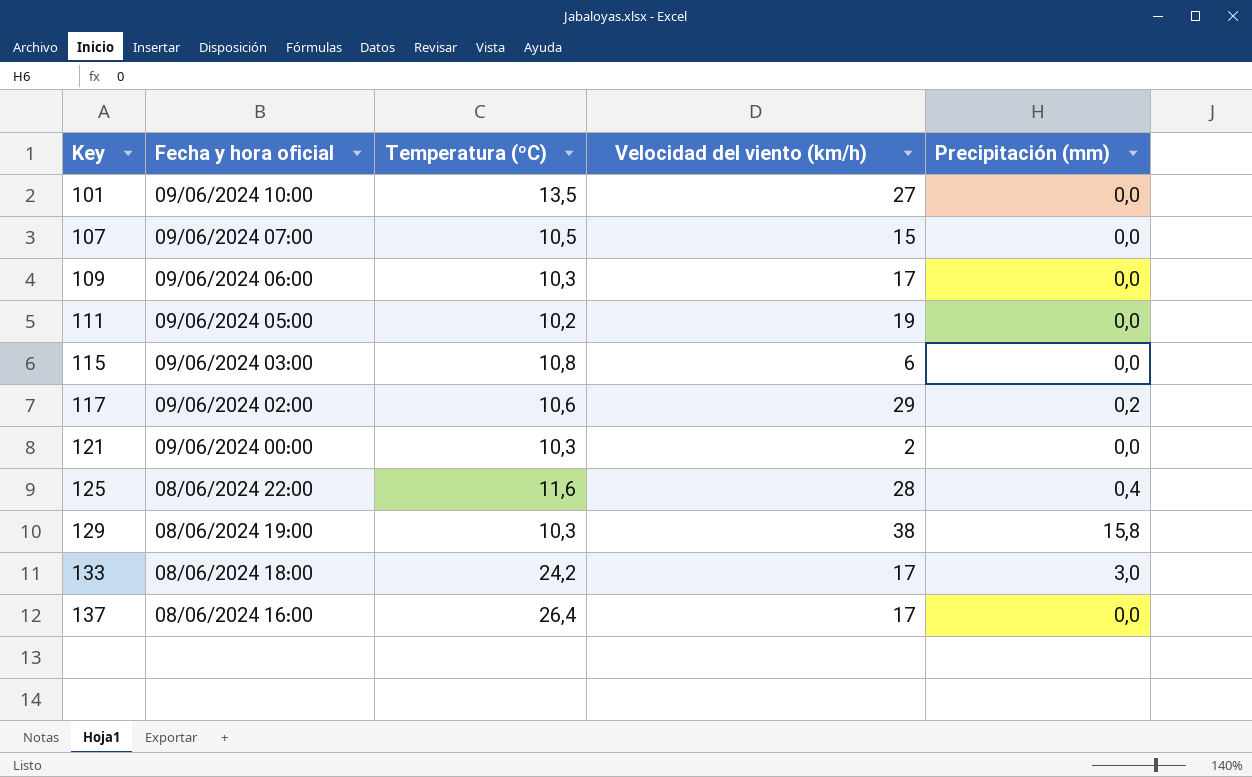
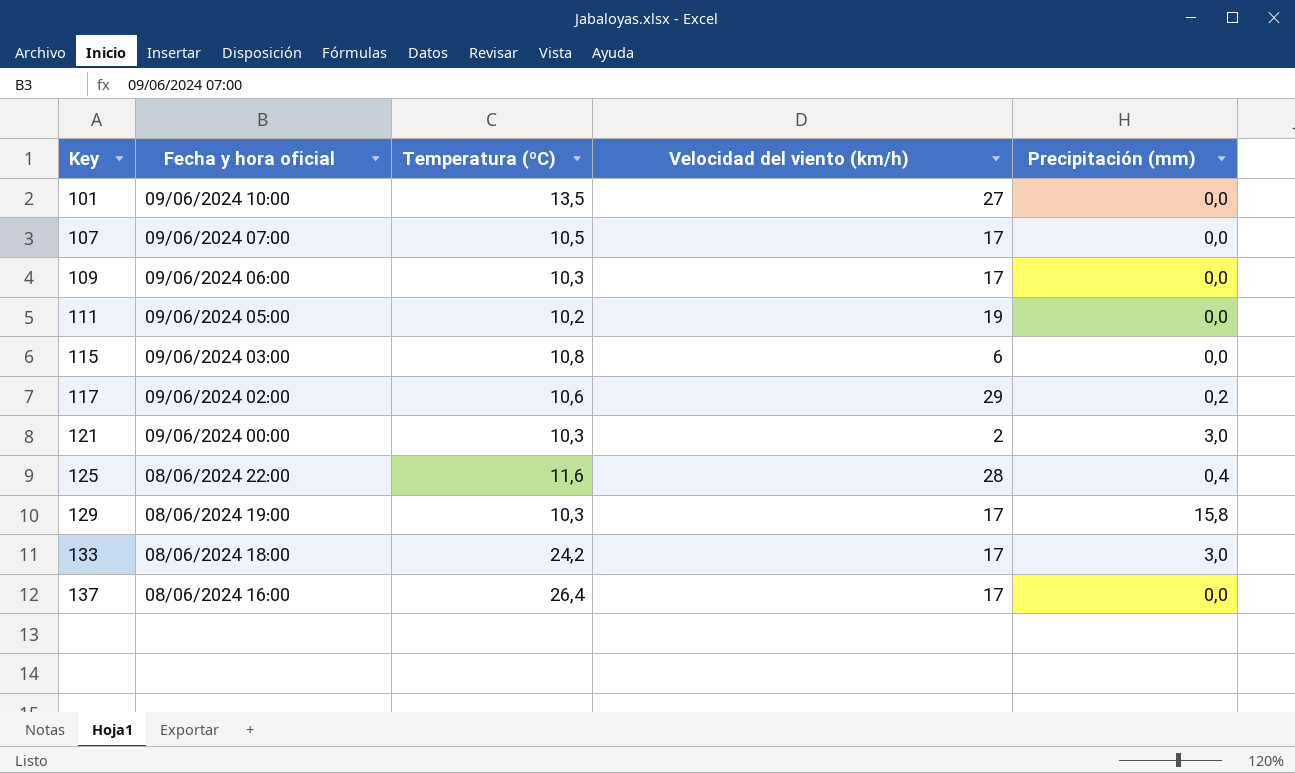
107 | Velocidad del viento (km/h): 15 -> 17
121 | Precipitación (mm): 0,0 -> 3,0
129 | Velocidad del viento (km/h): 38 -> 17

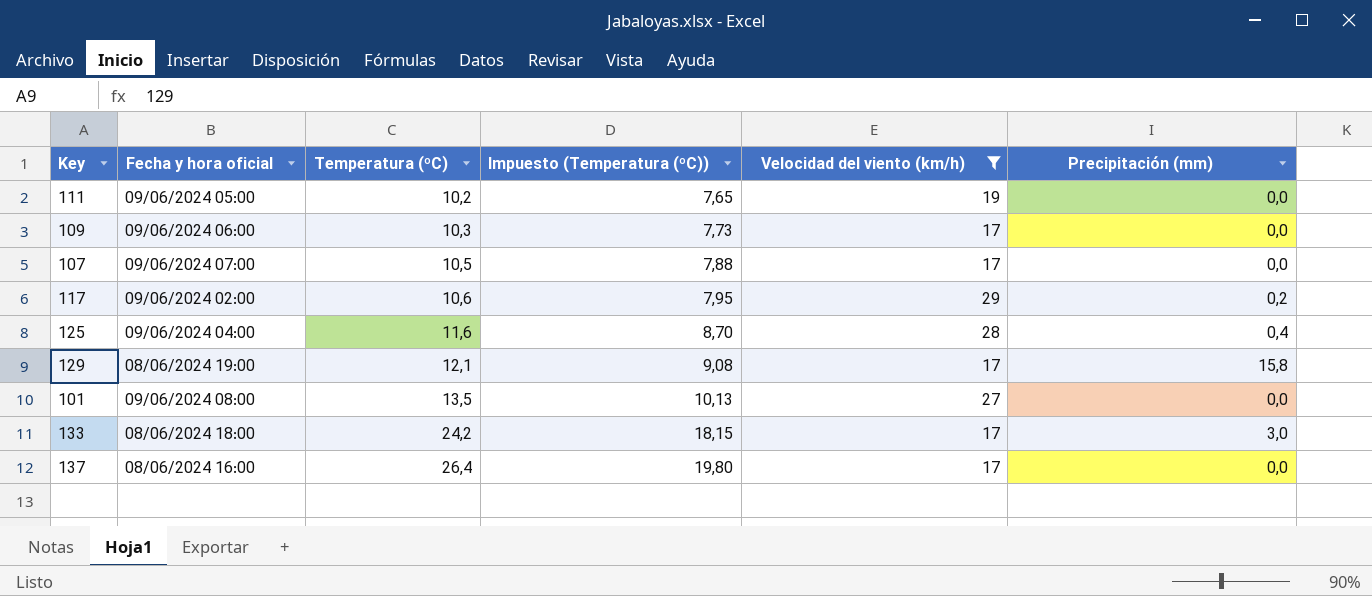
filter: none -> Velocidad del viento (km/h) >= 17
row order: Key ascending -> Temperatura (ºC) ascending
column Impuesto (Temperatura (ºC)) | formula: none -> [Temperatura (ºC)] * 0,75
125 | Fecha y hora oficial: 08/06/2024 22:00 -> 09/06/2024 04:00
129 | Temperatura (ºC): 10,3 -> 12,1
101 | Fecha y hora oficial: 09/06/2024 10:00 -> 09/06/2024 08:00

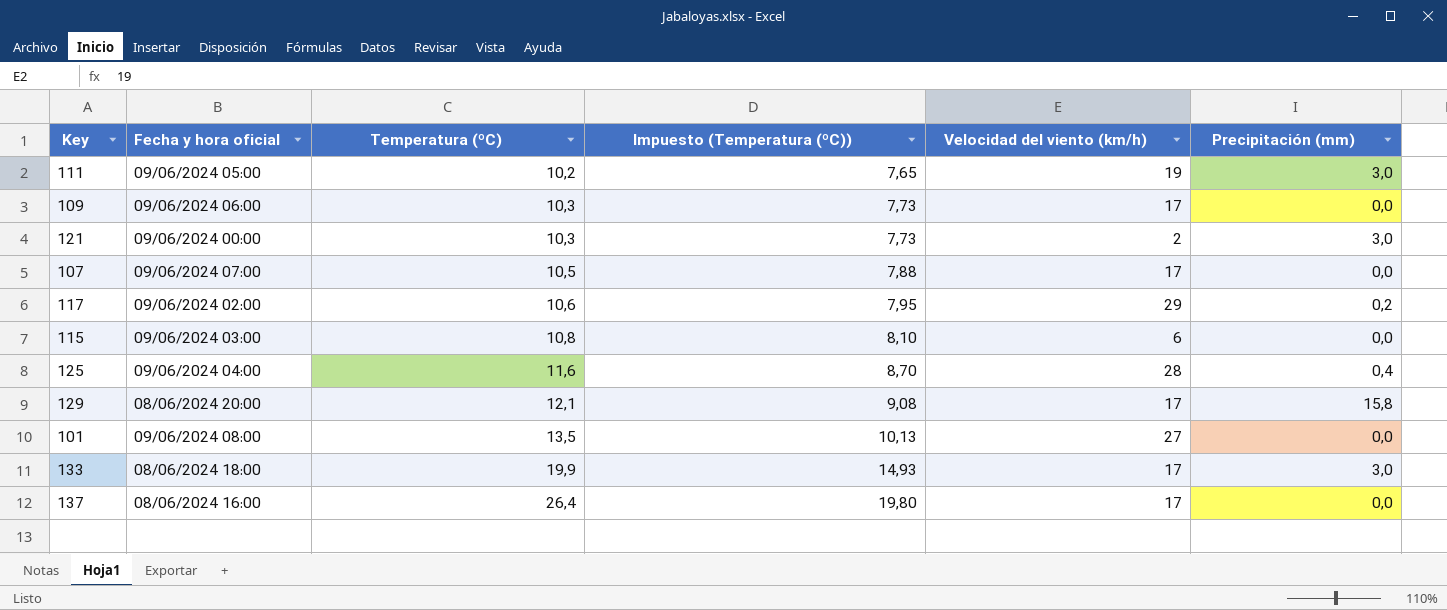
filter: Velocidad del viento (km/h) >= 17 -> none
111 | Precipitación (mm): 0,0 -> 3,0
129 | Fecha y hora oficial: 08/06/2024 19:00 -> 08/06/2024 20:00
133 | Temperatura (ºC): 24,2 -> 19,9
133 | Impuesto (Temperatura (ºC)): 18,15 -> 14,93

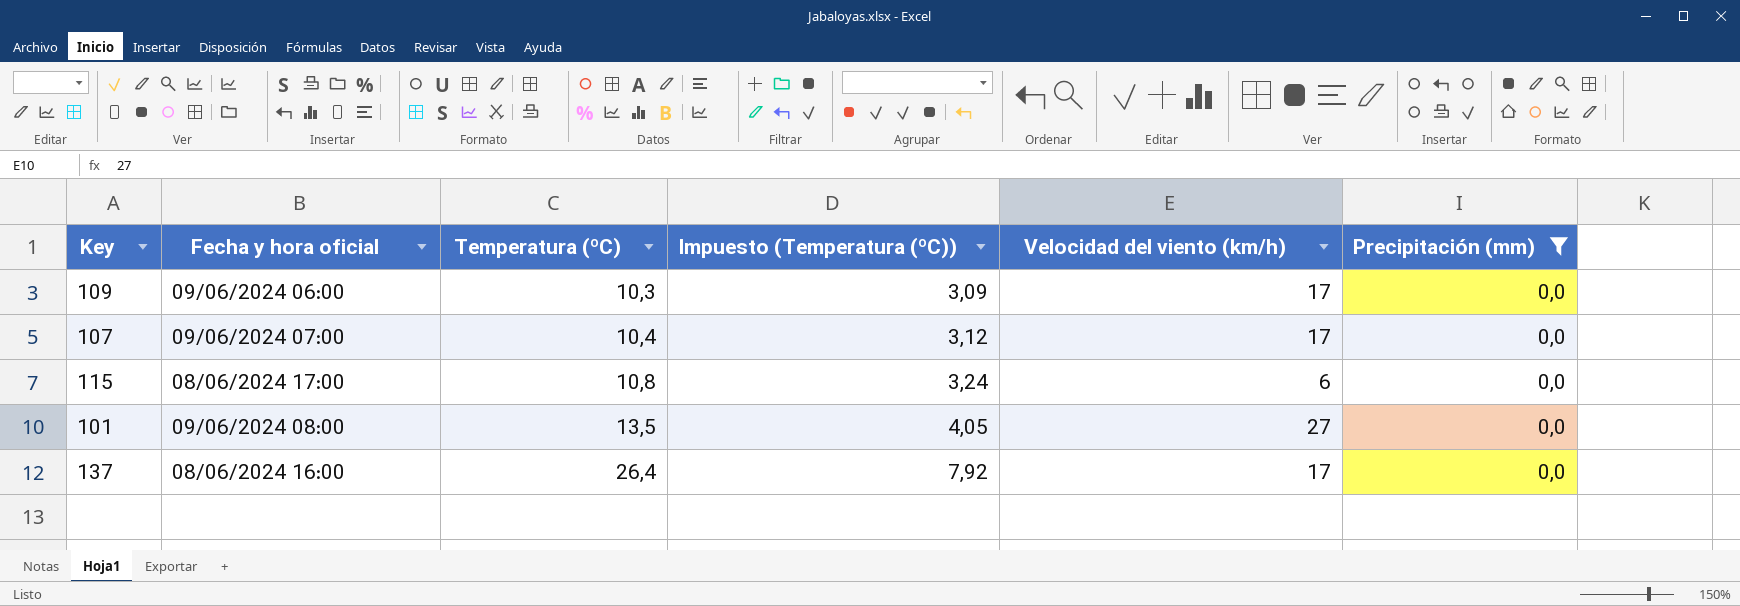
filter: none -> Precipitación (mm) = 0,0
column Impuesto (Temperatura (ºC)) | formula: [Temperatura (ºC)] * 0,75 -> [Temperatura (ºC)] * 0,3
107 | Temperatura (ºC): 10,5 -> 10,4
115 | Fecha y hora oficial: 09/06/2024 03:00 -> 08/06/2024 17:00

